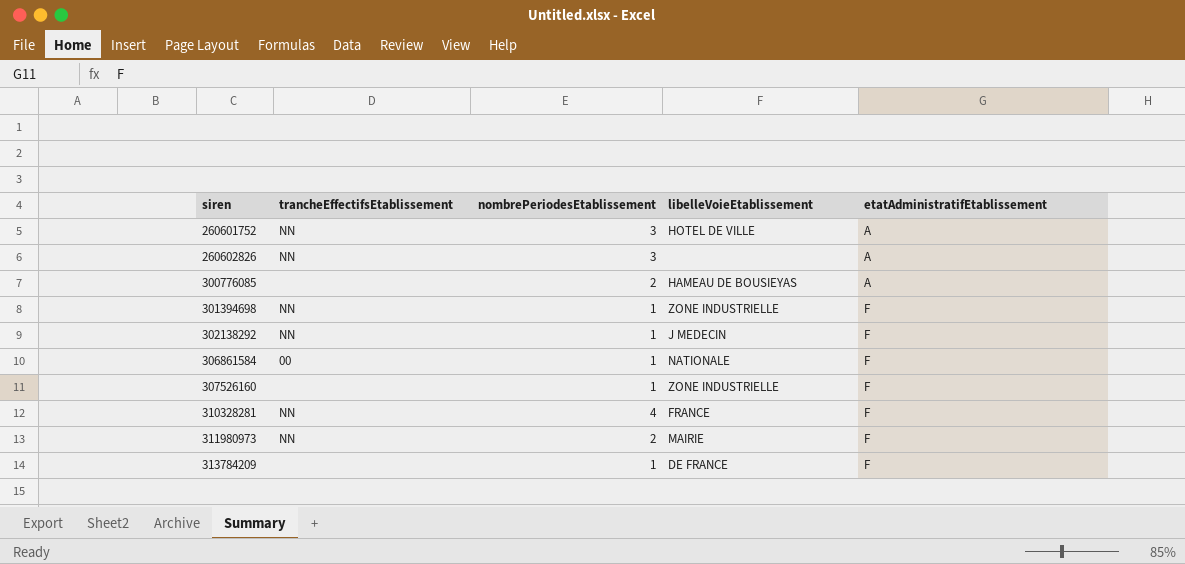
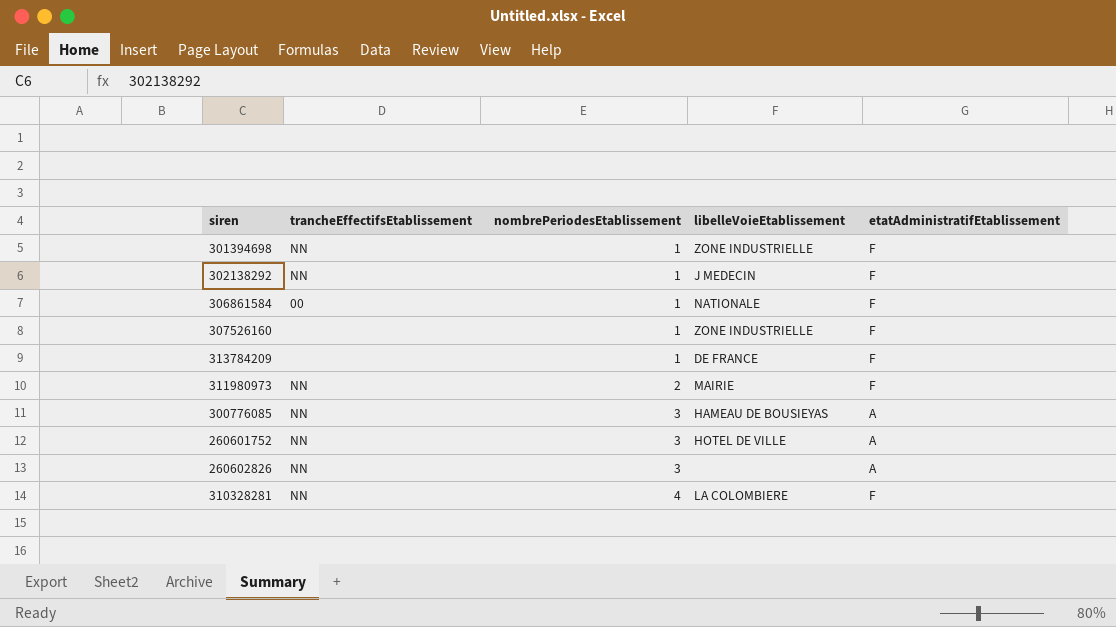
row order: siren ascending -> nombrePeriodesEtablissement ascending
300776085 | trancheEffectifsEtablissement: none -> NN
300776085 | nombrePeriodesEtablissement: 2 -> 3
310328281 | libelleVoieEtablissement: FRANCE -> LA COLOMBIERE

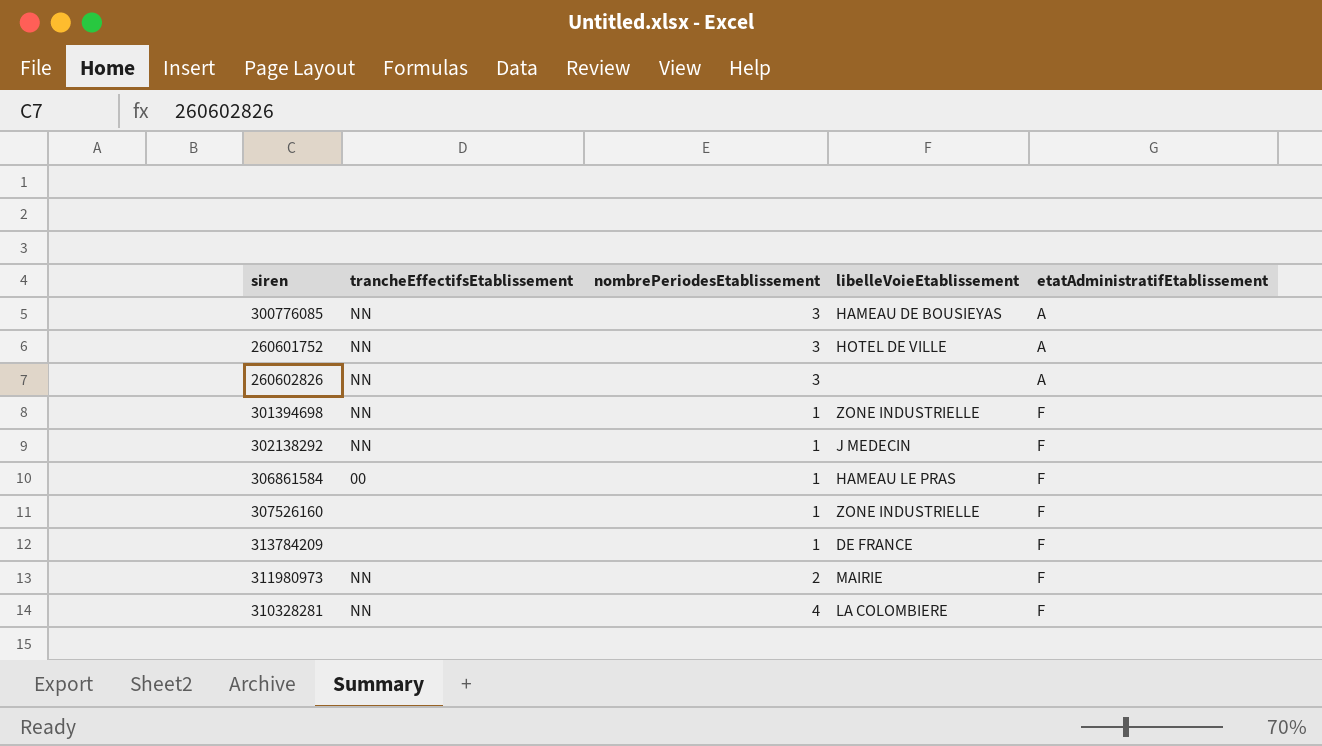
row order: nombrePeriodesEtablissement ascending -> etatAdministratifEtablissement ascending
306861584 | libelleVoieEtablissement: NATIONALE -> HAMEAU LE PRAS

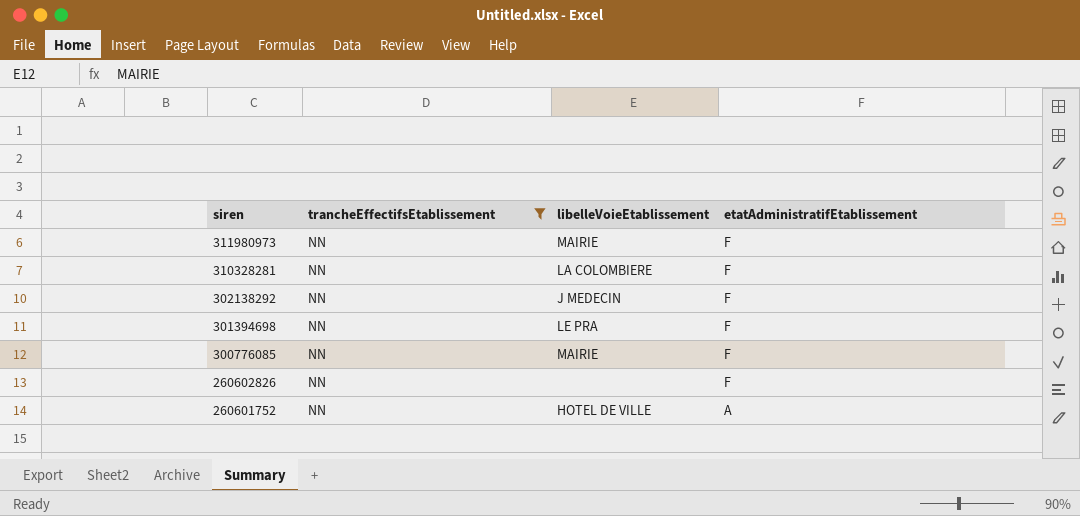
filter: none -> trancheEffectifsEtablissement = NN
row order: etatAdministratifEtablissement ascending -> siren descending
column nombrePeriodesEtablissement | position: 3 -> none
301394698 | libelleVoieEtablissement: ZONE INDUSTRIELLE -> LE PRA
300776085 | libelleVoieEtablissement: HAMEAU DE BOUSIEYAS -> MAIRIE
300776085 | etatAdministratifEtablissement: A -> F
260602826 | etatAdministratifEtablissement: A -> F

